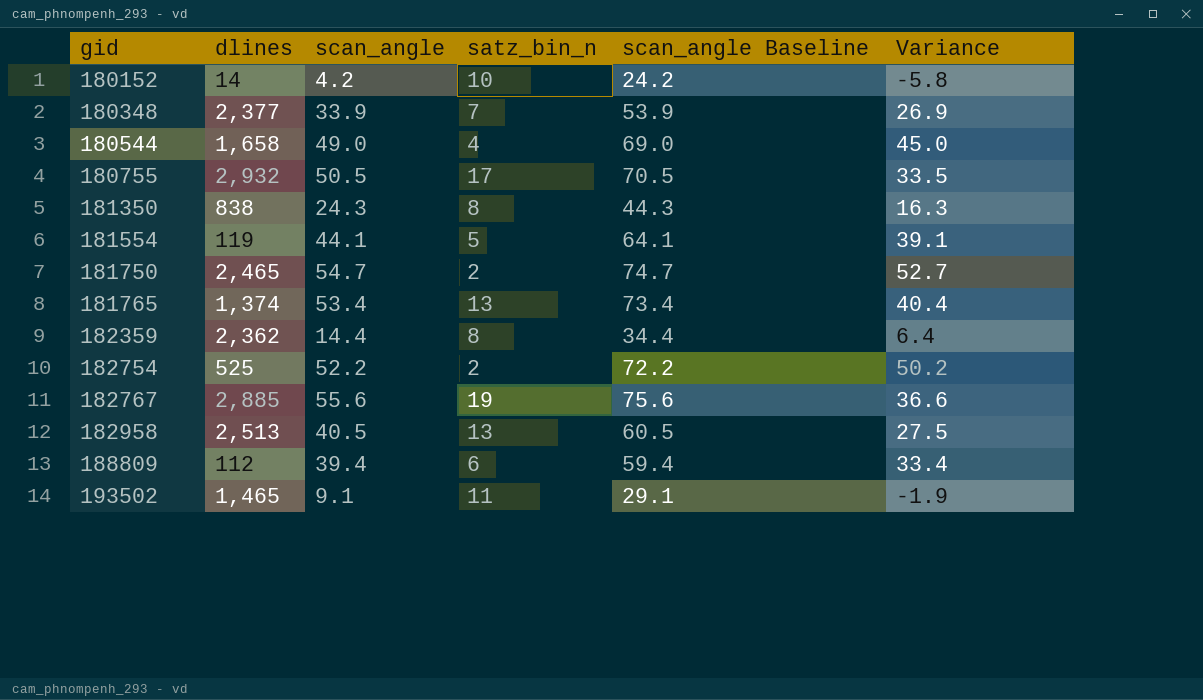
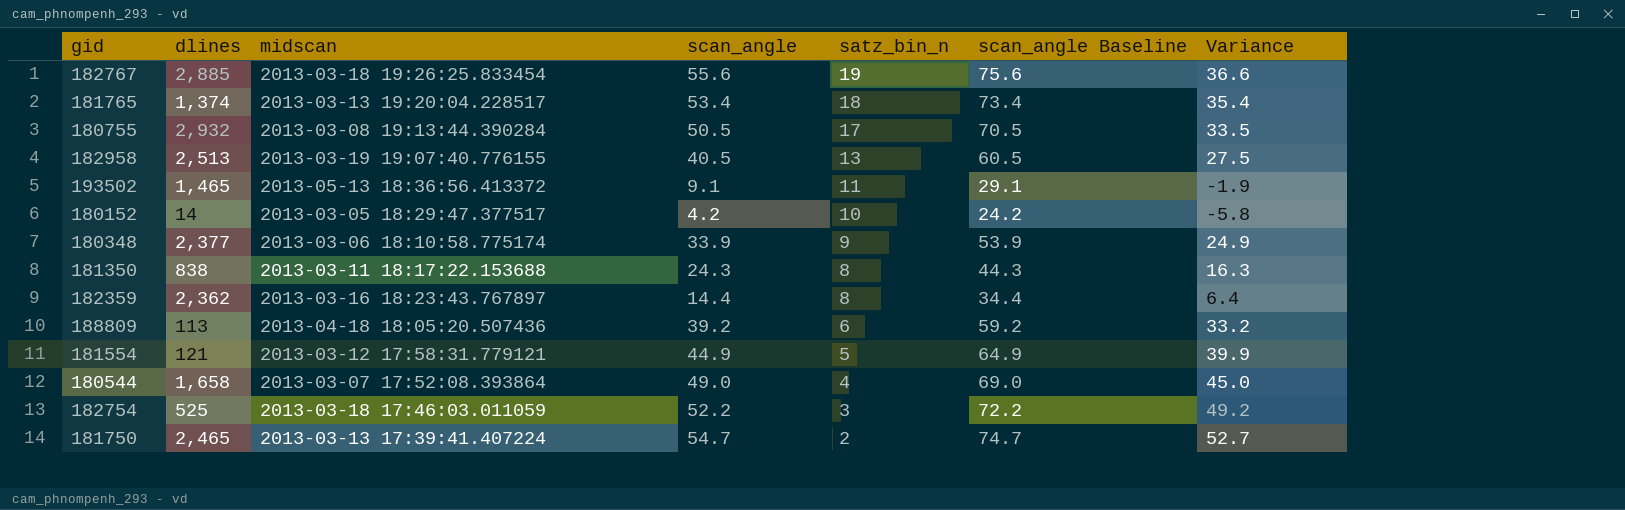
row order: gid ascending -> satz_bin_n descending
column midscan | position: none -> 3
181765 | satz_bin_n: 13 -> 18
181765 | Variance: 40.4 -> 35.4
180348 | satz_bin_n: 7 -> 9
180348 | Variance: 26.9 -> 24.9
188809 | dlines: 112 -> 113
188809 | scan_angle: 39.4 -> 39.2
188809 | scan_angle Baseline: 59.4 -> 59.2
188809 | Variance: 33.4 -> 33.2
181554 | dlines: 119 -> 121
181554 | scan_angle: 44.1 -> 44.9
181554 | scan_angle Baseline: 64.1 -> 64.9
181554 | Variance: 39.1 -> 39.9
182754 | satz_bin_n: 2 -> 3
182754 | Variance: 50.2 -> 49.2

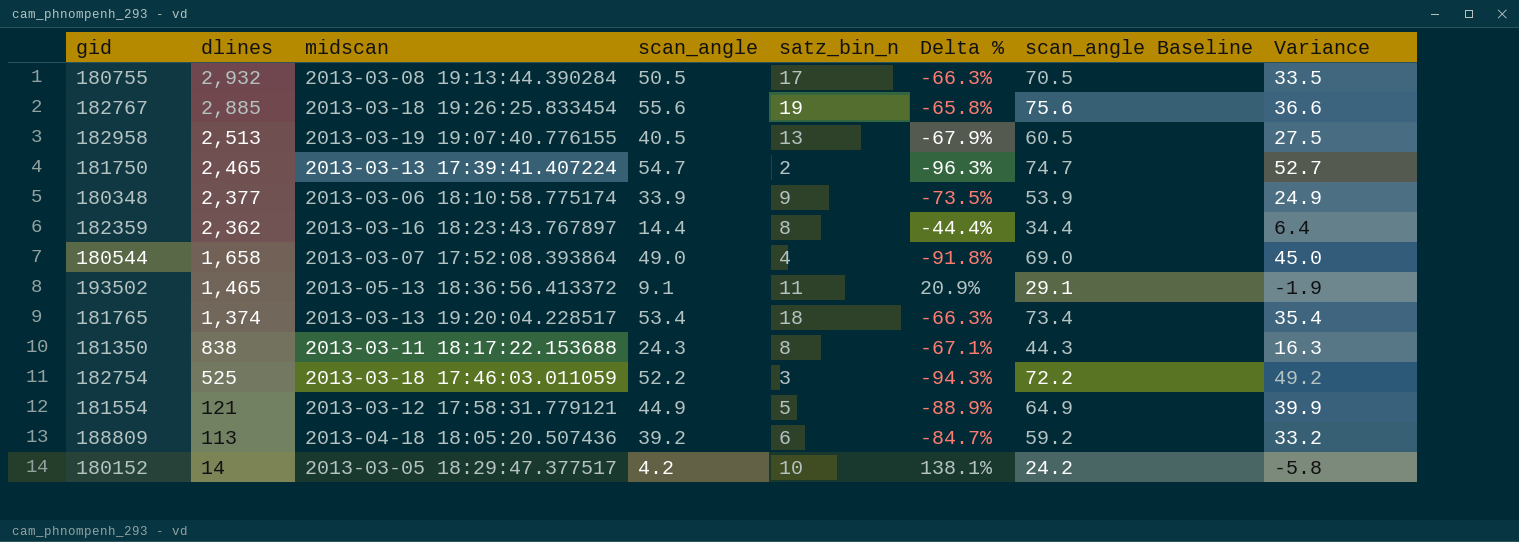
row order: satz_bin_n descending -> dlines descending
column Delta % | formula: none -> ([satz_bin_n] - [scan_angle]) / [scan_angle]

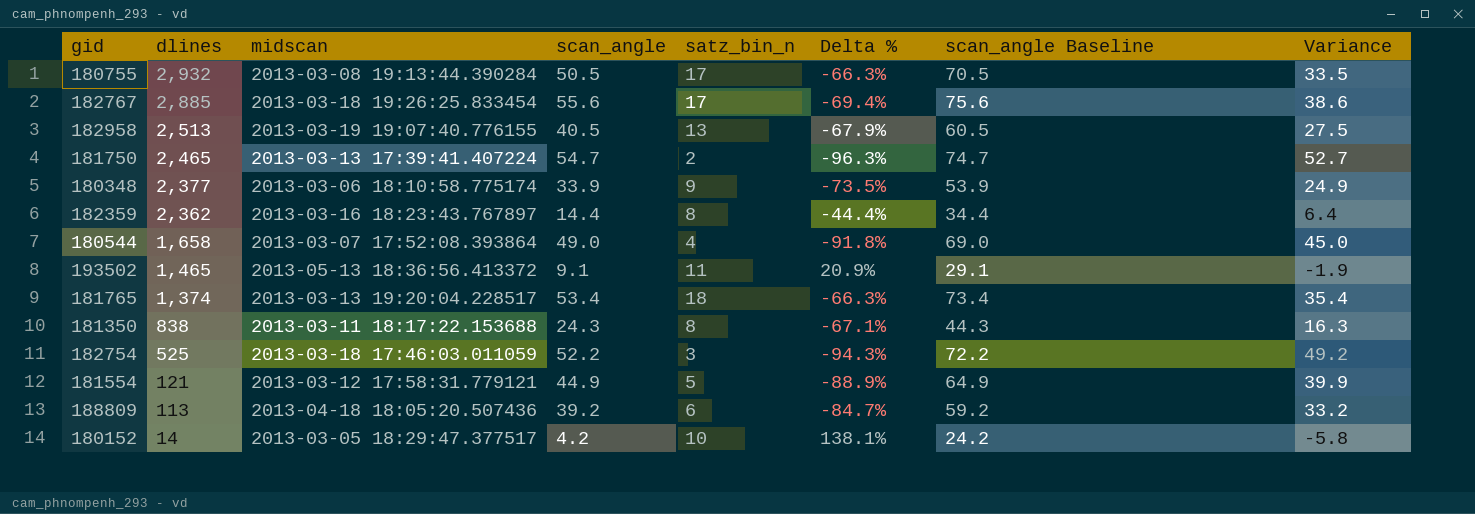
182767 | satz_bin_n: 19 -> 17
182767 | Delta %: -65.8% -> -69.4%
182767 | Variance: 36.6 -> 38.6

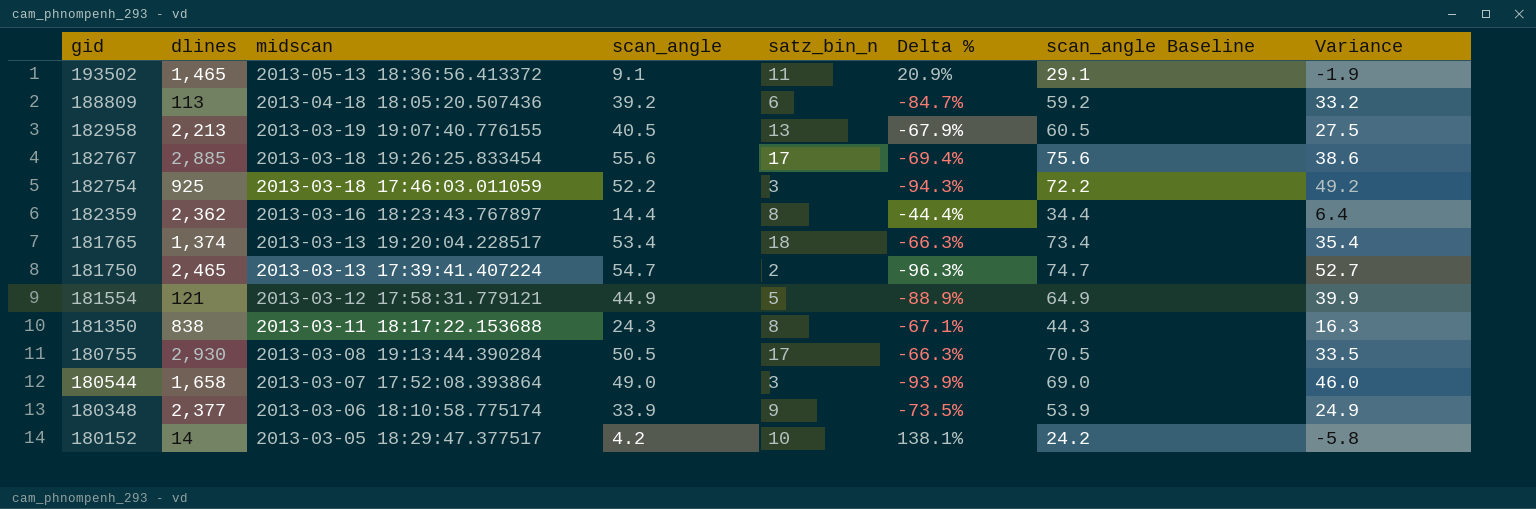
row order: dlines descending -> gid descending
182958 | dlines: 2,513 -> 2,213
182754 | dlines: 525 -> 925
180755 | dlines: 2,932 -> 2,930
180544 | satz_bin_n: 4 -> 3
180544 | Delta %: -91.8% -> -93.9%
180544 | Variance: 45.0 -> 46.0

